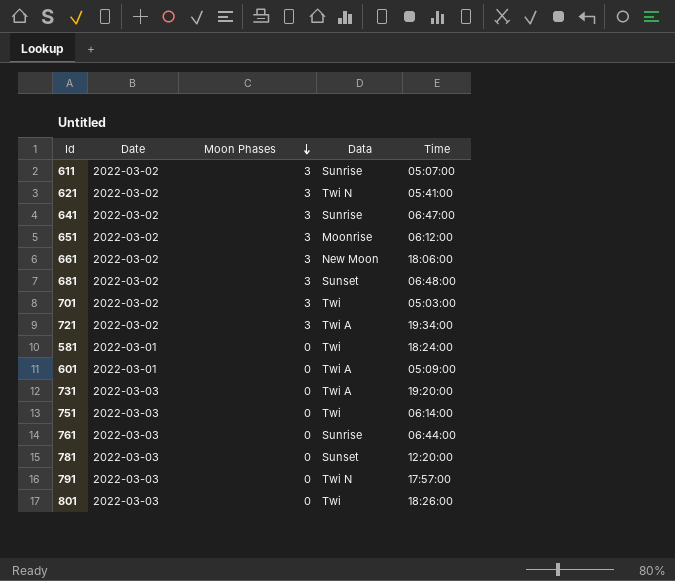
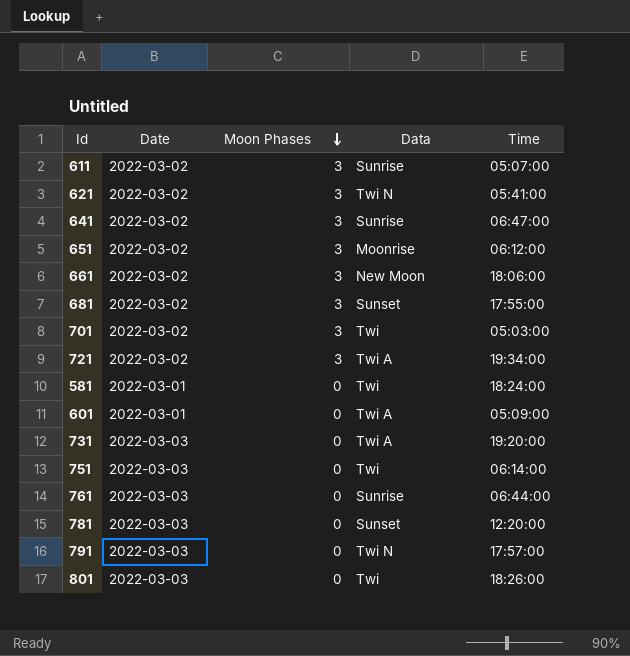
681 | Time: 06:48:00 -> 17:55:00

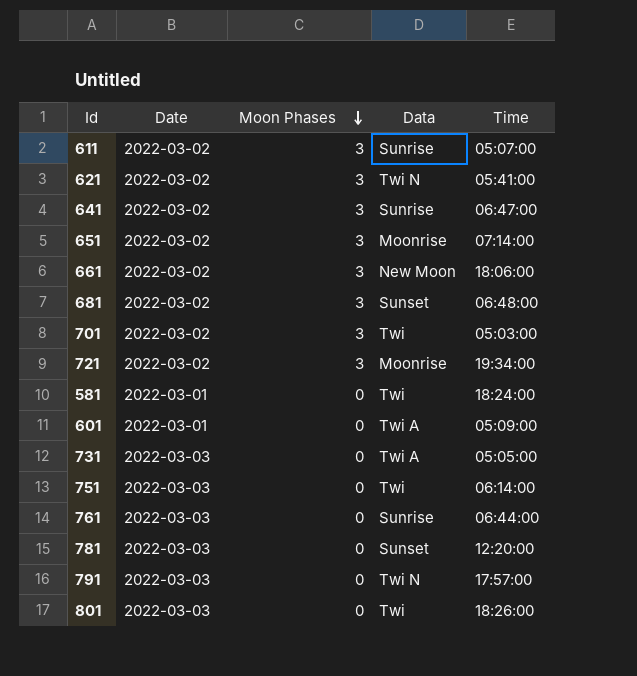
651 | Time: 06:12:00 -> 07:14:00
681 | Time: 17:55:00 -> 06:48:00
721 | Data: Twi A -> Moonrise
731 | Time: 19:20:00 -> 05:05:00

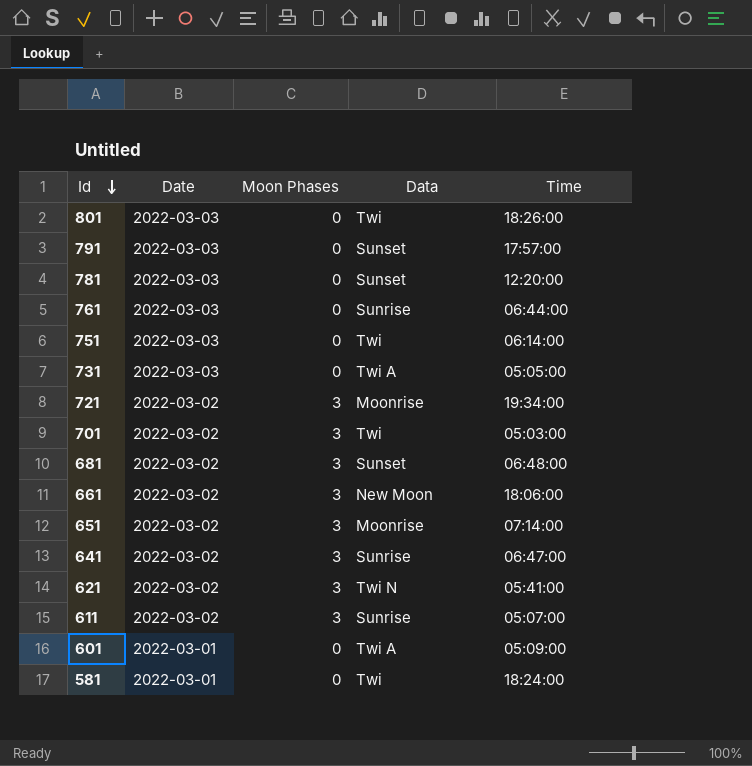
row order: Moon Phases descending -> Id descending
791 | Data: Twi N -> Sunset

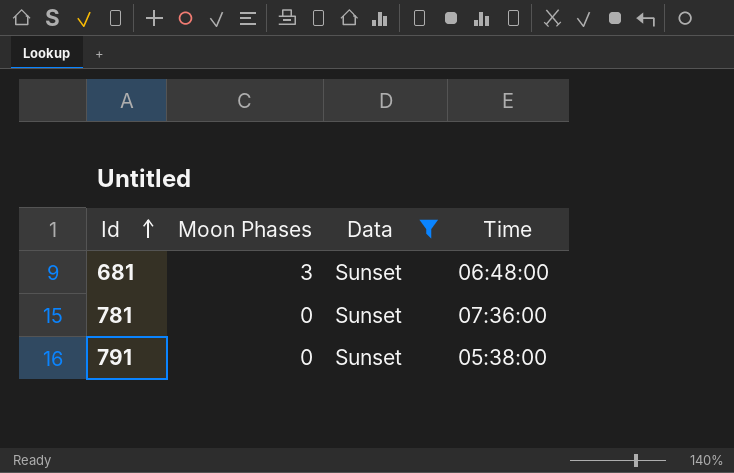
filter: none -> Data = Sunset
row order: Id descending -> Id ascending
column Date | position: 2 -> none
781 | Time: 12:20:00 -> 07:36:00
791 | Time: 17:57:00 -> 05:38:00

